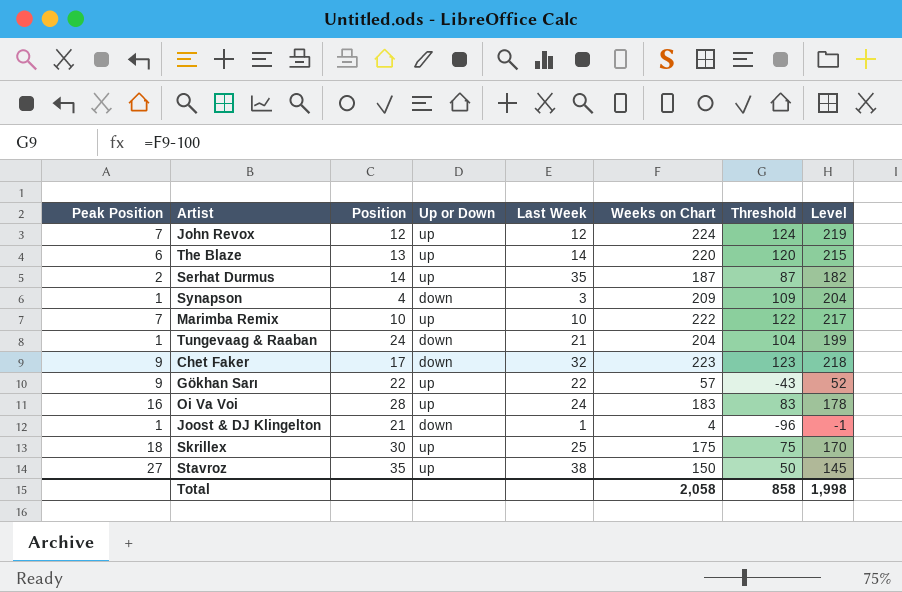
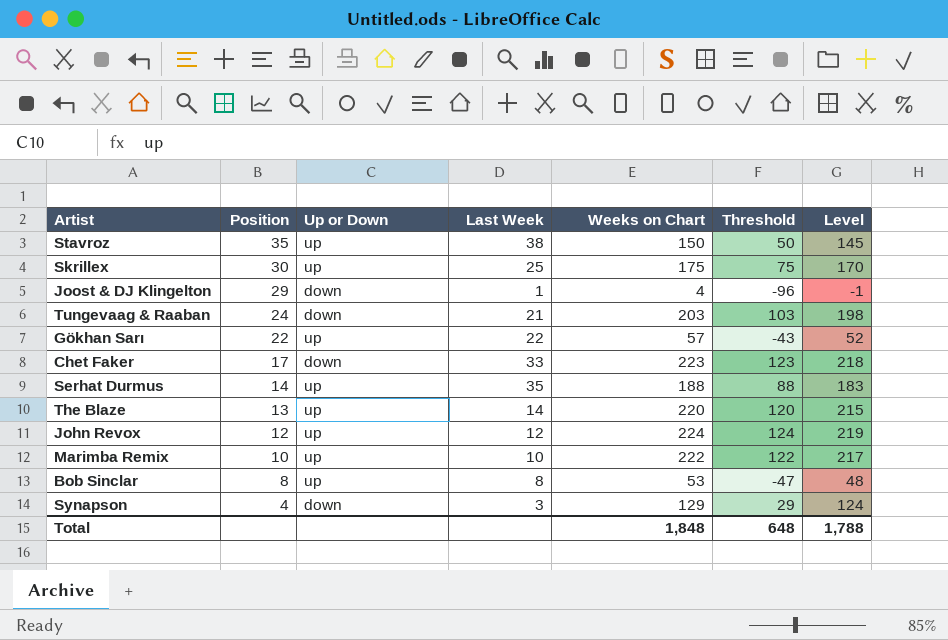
row order: none -> Position descending
column Peak Position | position: 1 -> none
row Oi Va Voi: 16 | 28 | up | 24 | 183 | 83 | 178 -> none
Joost & DJ Klingelton | Position: 21 -> 29
Tungevaag & Raaban | Weeks on Chart: 204 -> 203
Tungevaag & Raaban | Threshold: 104 -> 103
Tungevaag & Raaban | Level: 199 -> 198
Chet Faker | Last Week: 32 -> 33
Serhat Durmus | Weeks on Chart: 187 -> 188
Serhat Durmus | Threshold: 87 -> 88
Serhat Durmus | Level: 182 -> 183
row Bob Sinclar: none -> 8 | up | 8 | 53 | -47 | 48
Synapson | Weeks on Chart: 209 -> 129
Synapson | Threshold: 109 -> 29
Synapson | Level: 204 -> 124
Total | Weeks on Chart: 2,058 -> 1,848
Total | Threshold: 858 -> 648
Total | Level: 1,998 -> 1,788

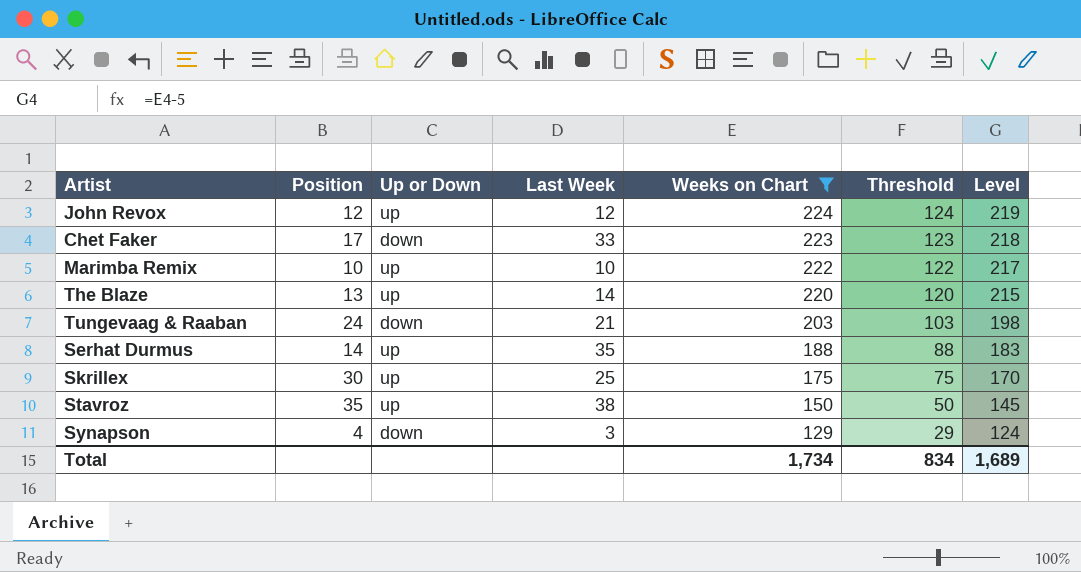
filter: none -> Weeks on Chart >= 129
row order: Position descending -> Weeks on Chart descending
Total | Weeks on Chart: 1,848 -> 1,734
Total | Threshold: 648 -> 834
Total | Level: 1,788 -> 1,689

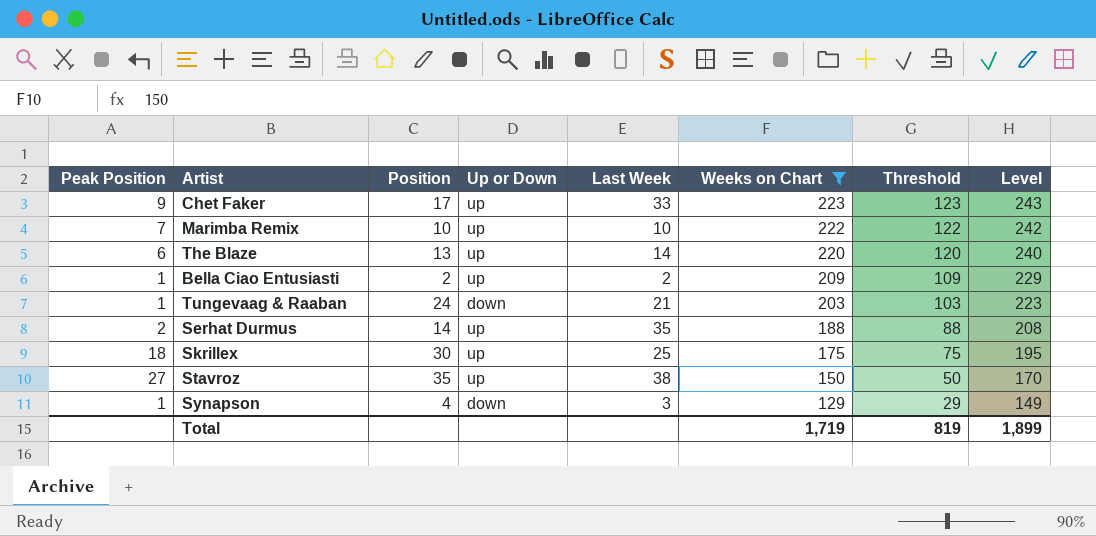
column Peak Position | position: none -> 1
column Level | formula: [Weeks on Chart] - 5 -> [Weeks on Chart] + 20
row John Revox: 12 | up | 12 | 224 | 124 | 219 -> none
Chet Faker | Up or Down: down -> up
row Bella Ciao Entusiasti: none -> 1 | 2 | up | 2 | 209 | 109 | 229
Total | Weeks on Chart: 1,734 -> 1,719
Total | Threshold: 834 -> 819
Total | Level: 1,689 -> 1,899

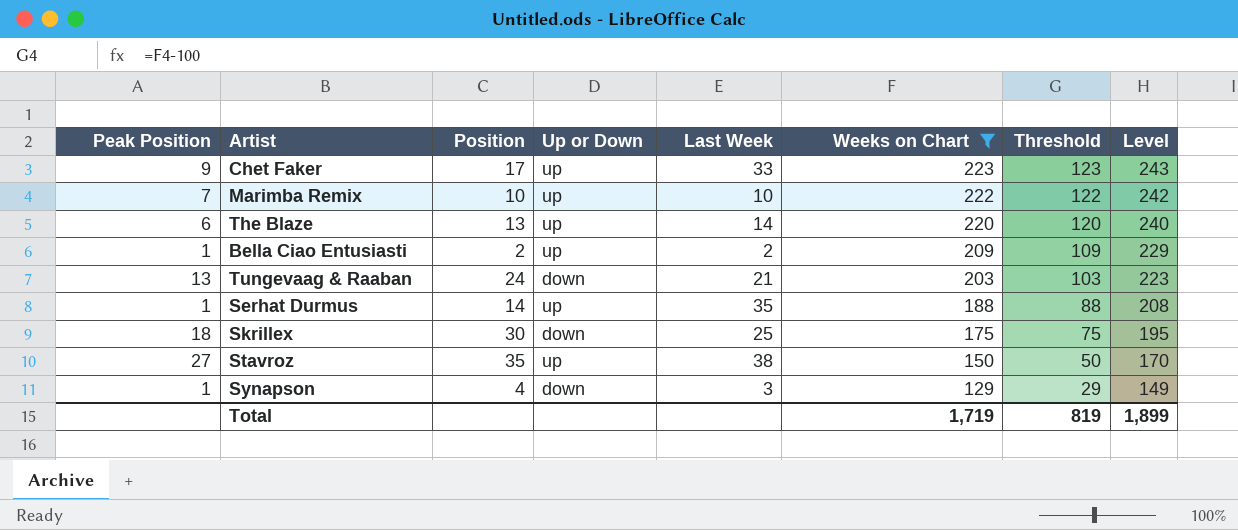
Tungevaag & Raaban | Peak Position: 1 -> 13
Serhat Durmus | Peak Position: 2 -> 1
Skrillex | Up or Down: up -> down

